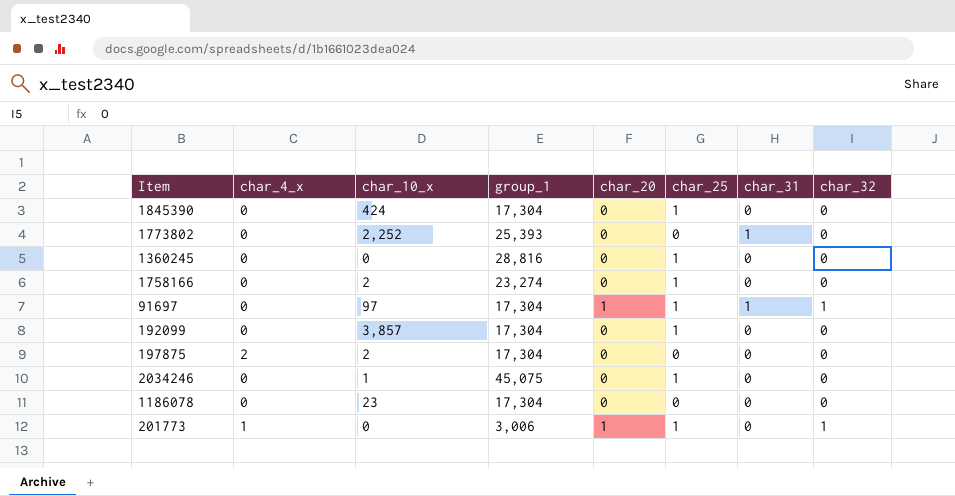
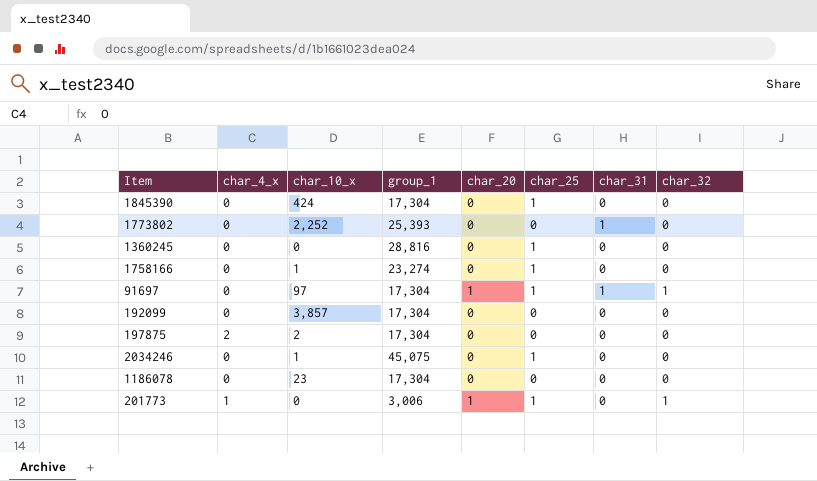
1758166 | char_10_x: 2 -> 1
192099 | char_25: 1 -> 0

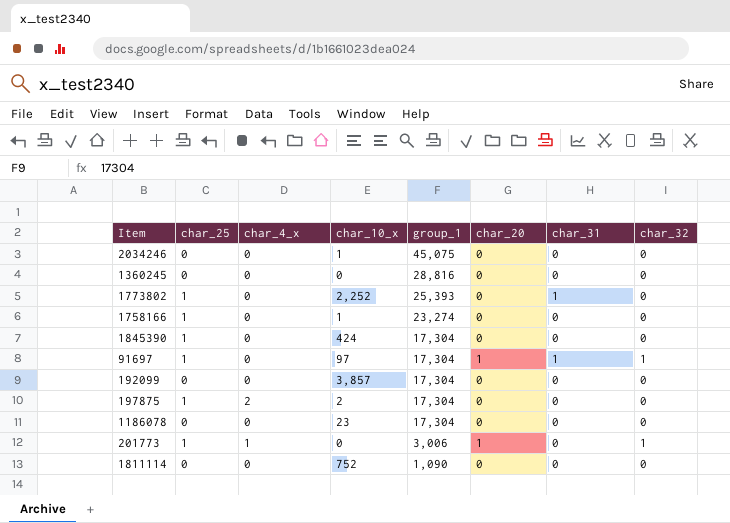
row order: none -> group_1 descending
column char_25 | position: 6 -> 2
2034246 | char_25: 1 -> 0
1360245 | char_25: 1 -> 0
1773802 | char_25: 0 -> 1
197875 | char_25: 0 -> 1
row 1811114: none -> 0 | 0 | 752 | 1,090 | 0 | 0 | 0

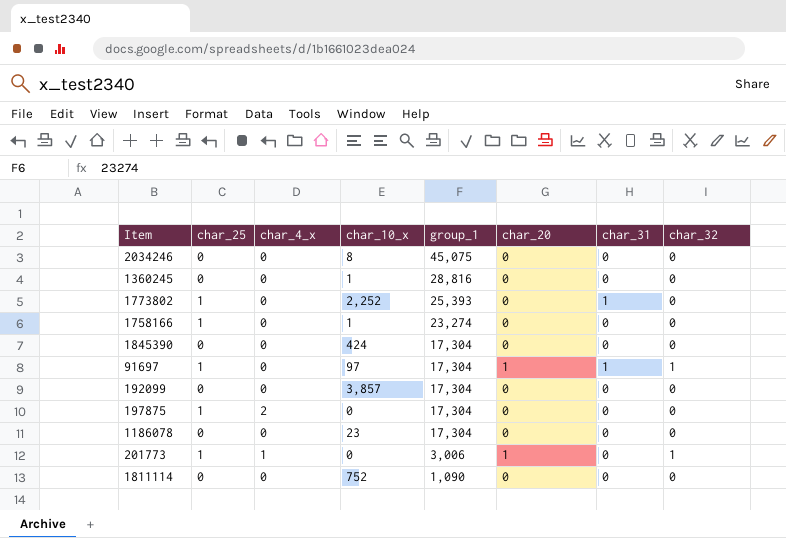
2034246 | char_10_x: 1 -> 8
1360245 | char_10_x: 0 -> 1
1845390 | char_25: 1 -> 0
197875 | char_10_x: 2 -> 0

